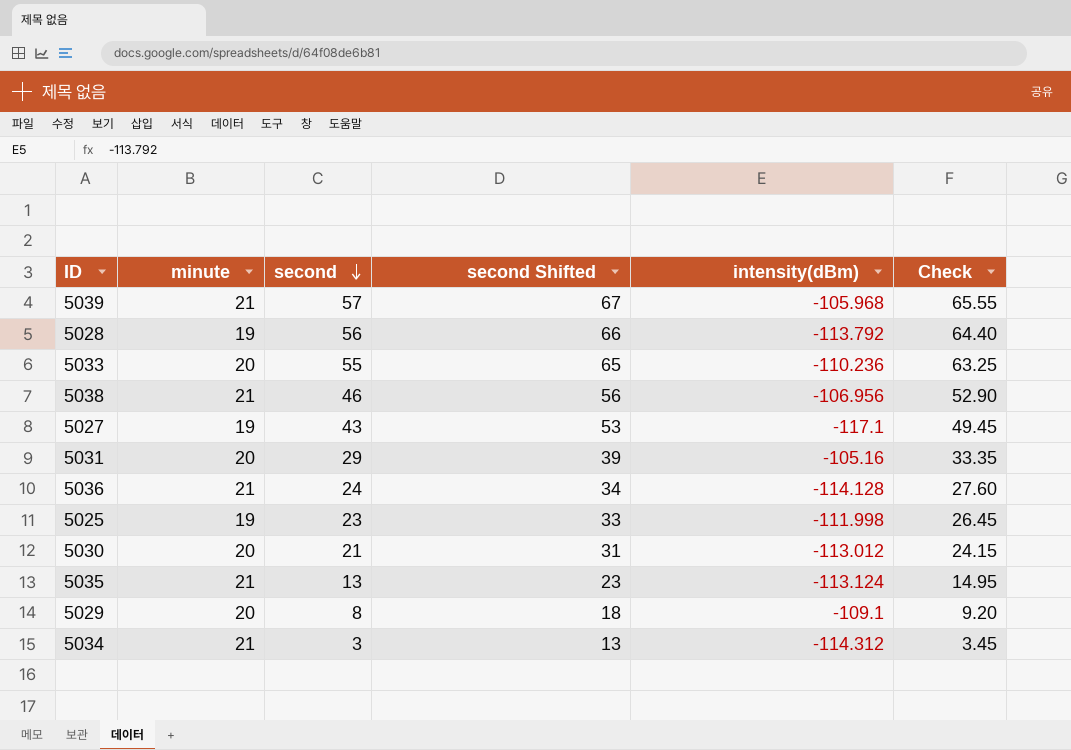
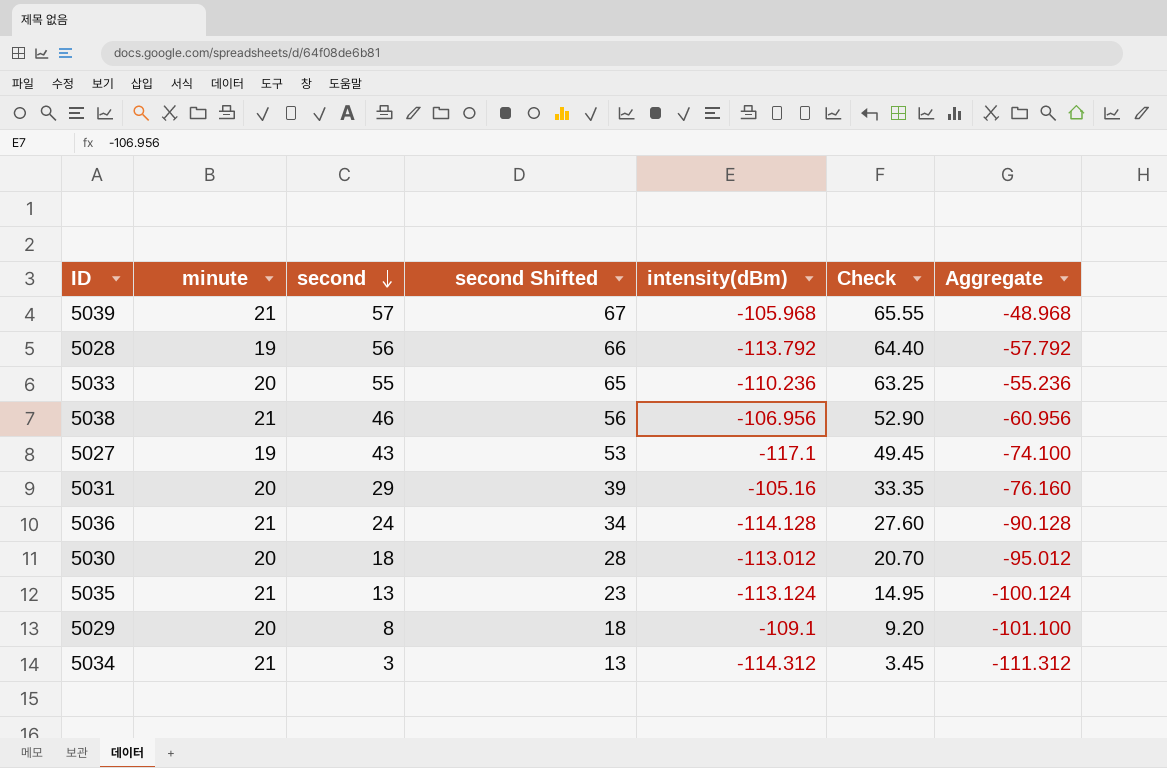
column Aggregate | formula: none -> [second] + [intensity(dBm)]
row 5025: 19 | 23 | 33 | -111.998 | 26.45 -> none
5030 | second: 21 -> 18
5030 | second Shifted: 31 -> 28
5030 | Check: 24.15 -> 20.70

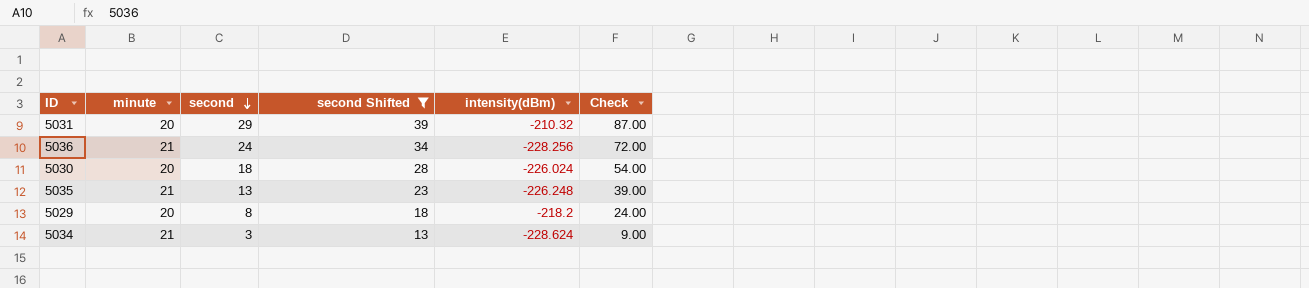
filter: none -> second Shifted <= 39
column Aggregate | formula: [second] + [intensity(dBm)] -> none
column Check | formula: [second] * 1.15 -> [second] * 3
5031 | intensity(dBm): -105.16 -> -210.32
5036 | intensity(dBm): -114.128 -> -228.256
5030 | intensity(dBm): -113.012 -> -226.024
5035 | intensity(dBm): -113.124 -> -226.248
5029 | intensity(dBm): -109.1 -> -218.2
5034 | intensity(dBm): -114.312 -> -228.624

